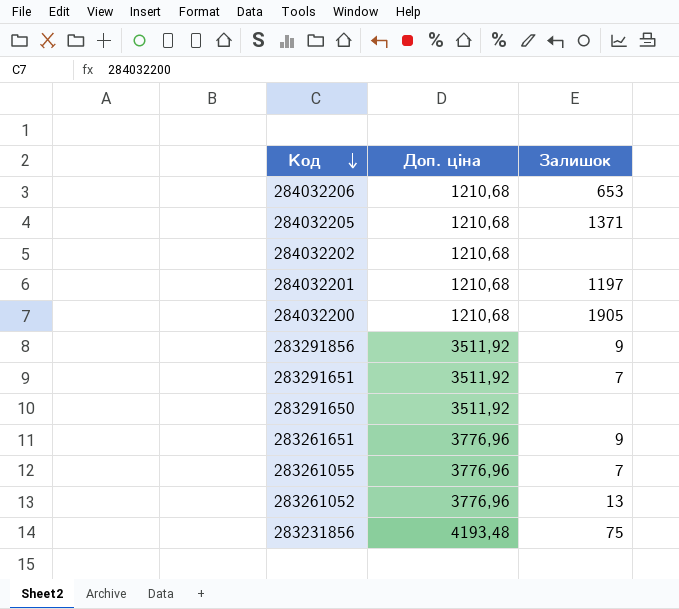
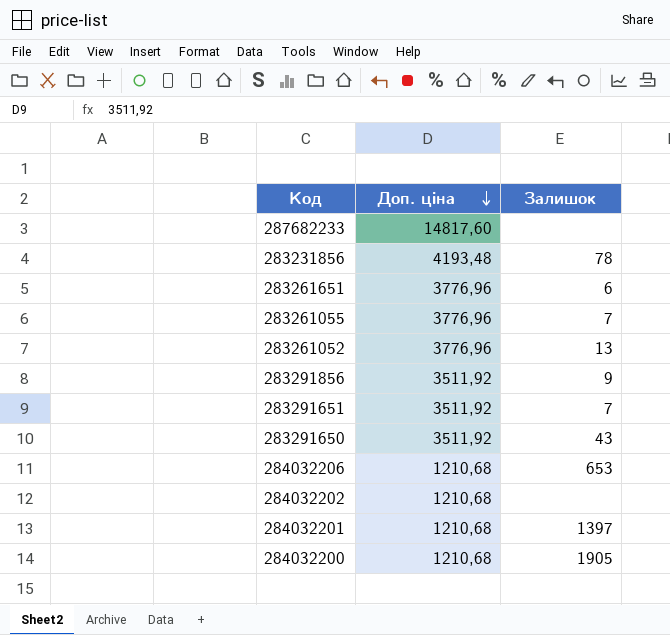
row order: Код descending -> Доп. ціна descending
row 284032205: 1210,68 | 1371 -> none
row 287682233: none -> 14817,60 | none
283231856 | Залишок: 75 -> 78
283261651 | Залишок: 9 -> 6
283291650 | Залишок: none -> 43
284032201 | Залишок: 1197 -> 1397

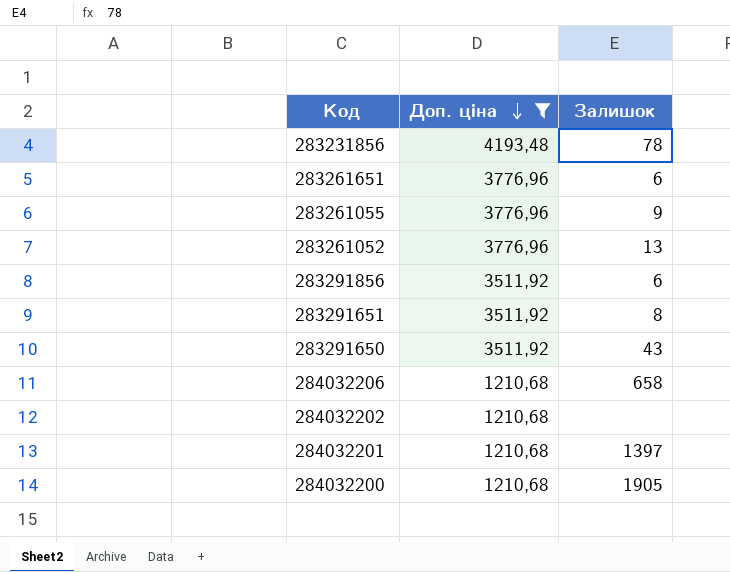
filter: none -> Доп. ціна != 14817,60
283261055 | Залишок: 7 -> 9
283291856 | Залишок: 9 -> 6
283291651 | Залишок: 7 -> 8
284032206 | Залишок: 653 -> 658

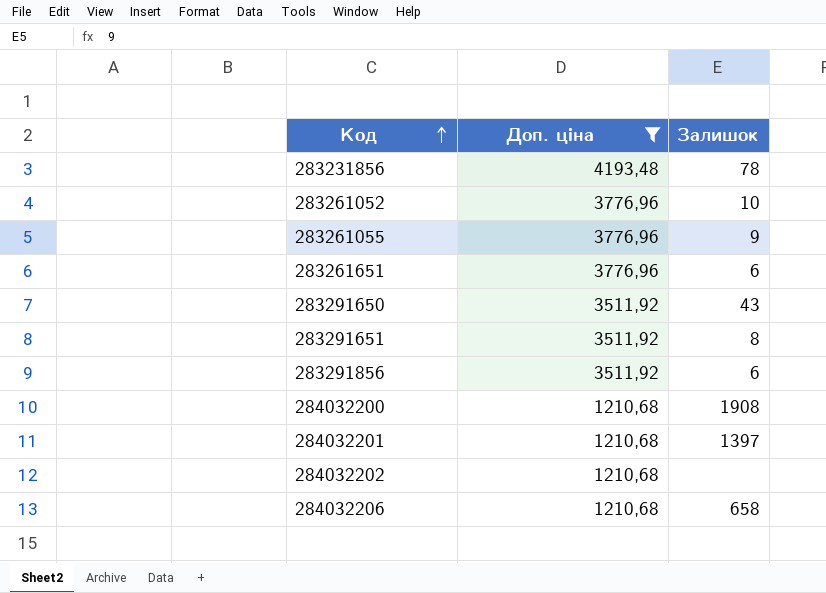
row order: Доп. ціна descending -> Код ascending
283261052 | Залишок: 13 -> 10
284032200 | Залишок: 1905 -> 1908

